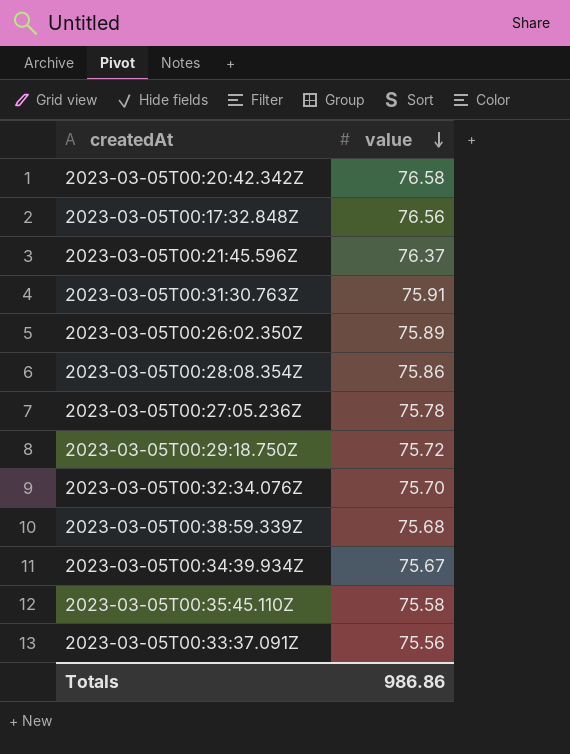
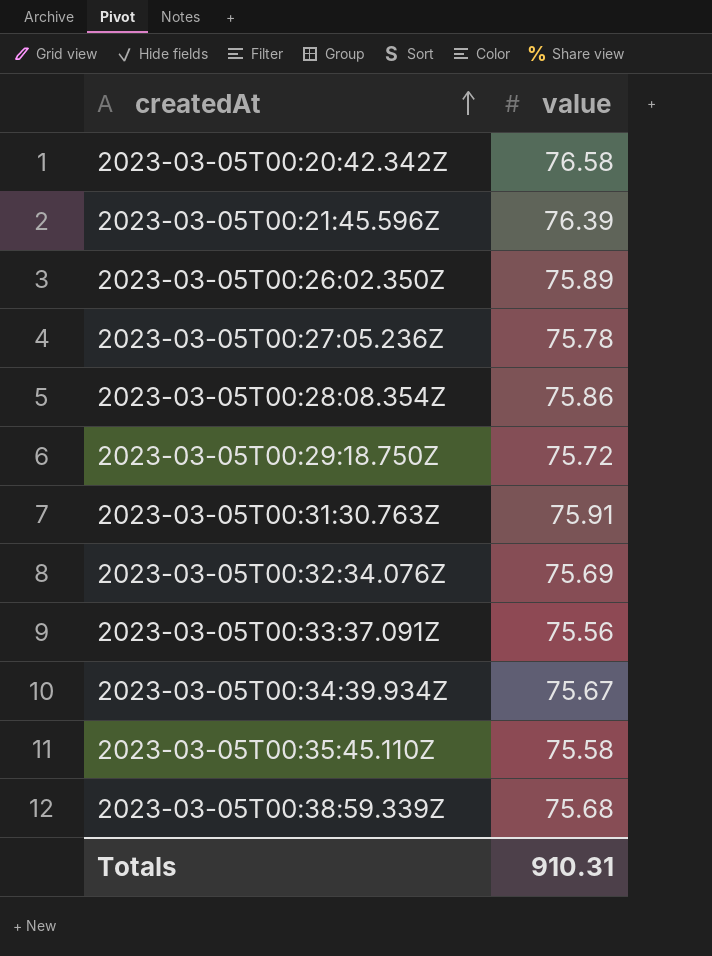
row order: value descending -> createdAt ascending
row 2023-03-05T00:17:32.848Z: 76.56 -> none
2023-03-05T00:21:45.596Z | value: 76.37 -> 76.39
2023-03-05T00:32:34.076Z | value: 75.70 -> 75.69
Totals | value: 986.86 -> 910.31

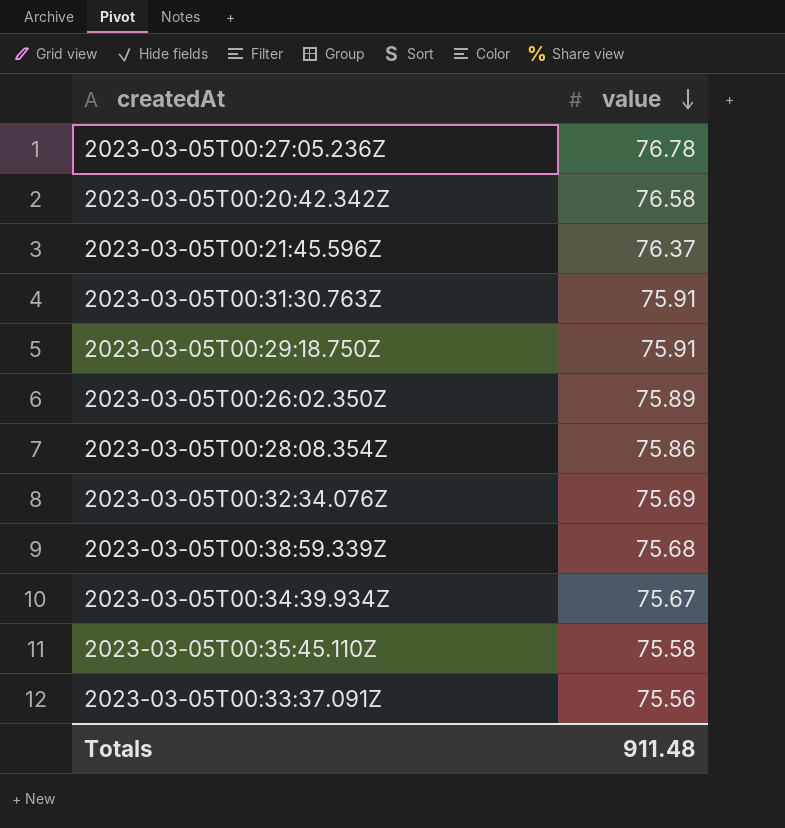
row order: createdAt ascending -> value descending
2023-03-05T00:27:05.236Z | value: 75.78 -> 76.78
2023-03-05T00:21:45.596Z | value: 76.39 -> 76.37
2023-03-05T00:29:18.750Z | value: 75.72 -> 75.91
Totals | value: 910.31 -> 911.48

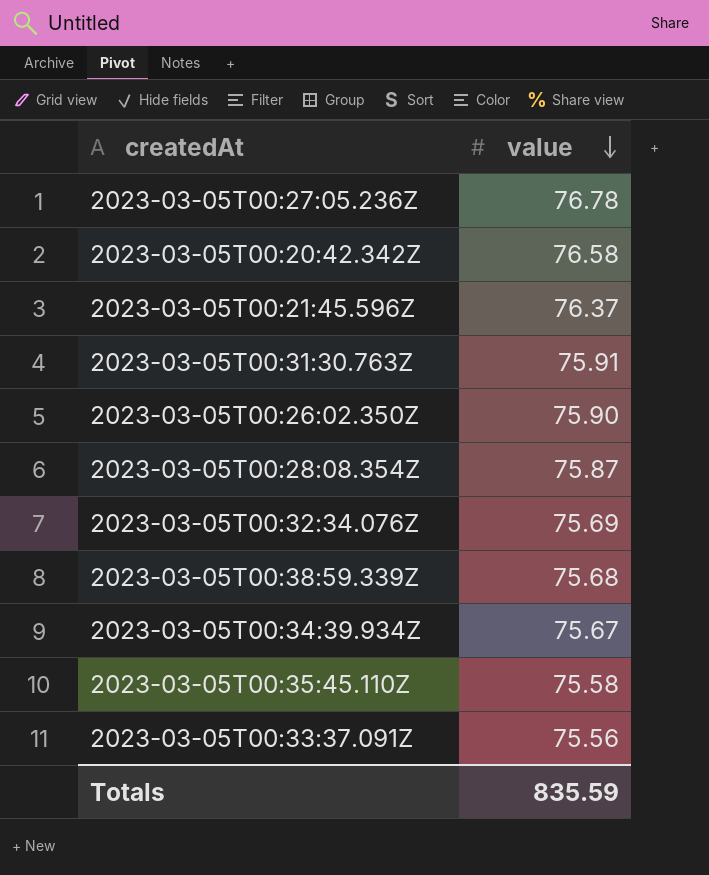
row 2023-03-05T00:29:18.750Z: 75.91 -> none
2023-03-05T00:26:02.350Z | value: 75.89 -> 75.90
2023-03-05T00:28:08.354Z | value: 75.86 -> 75.87
Totals | value: 911.48 -> 835.59

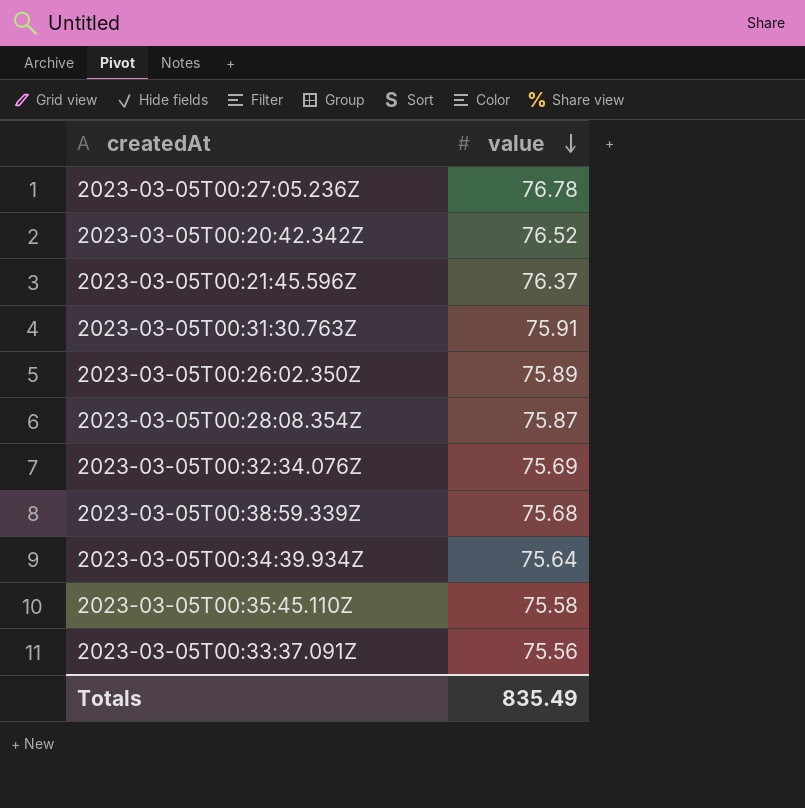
2023-03-05T00:20:42.342Z | value: 76.58 -> 76.52
2023-03-05T00:26:02.350Z | value: 75.90 -> 75.89
2023-03-05T00:34:39.934Z | value: 75.67 -> 75.64
Totals | value: 835.59 -> 835.49

